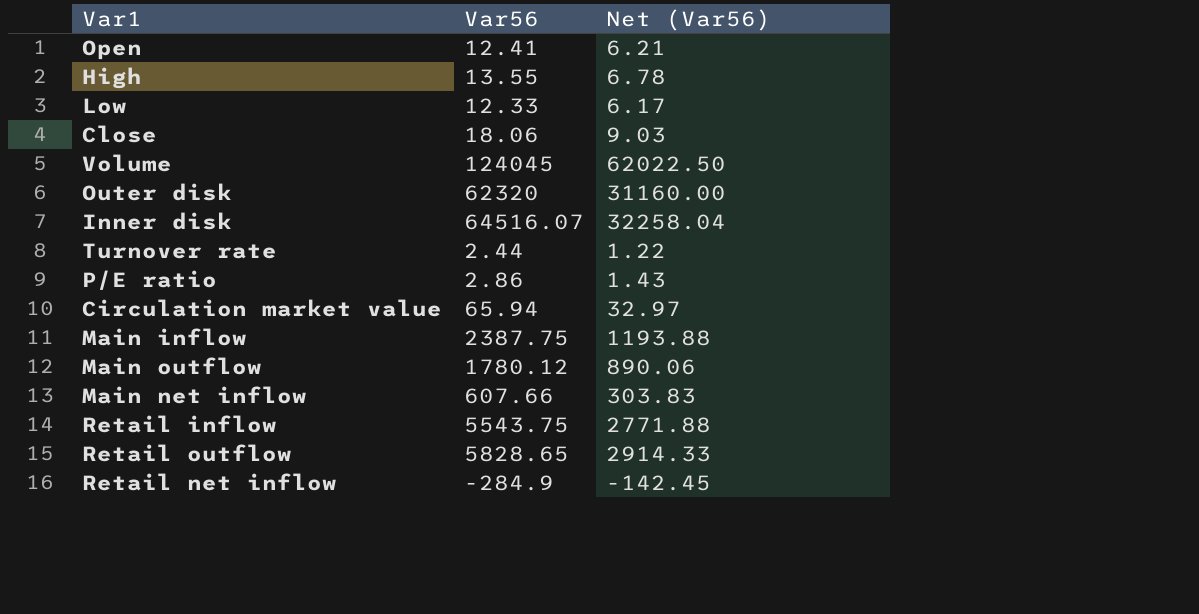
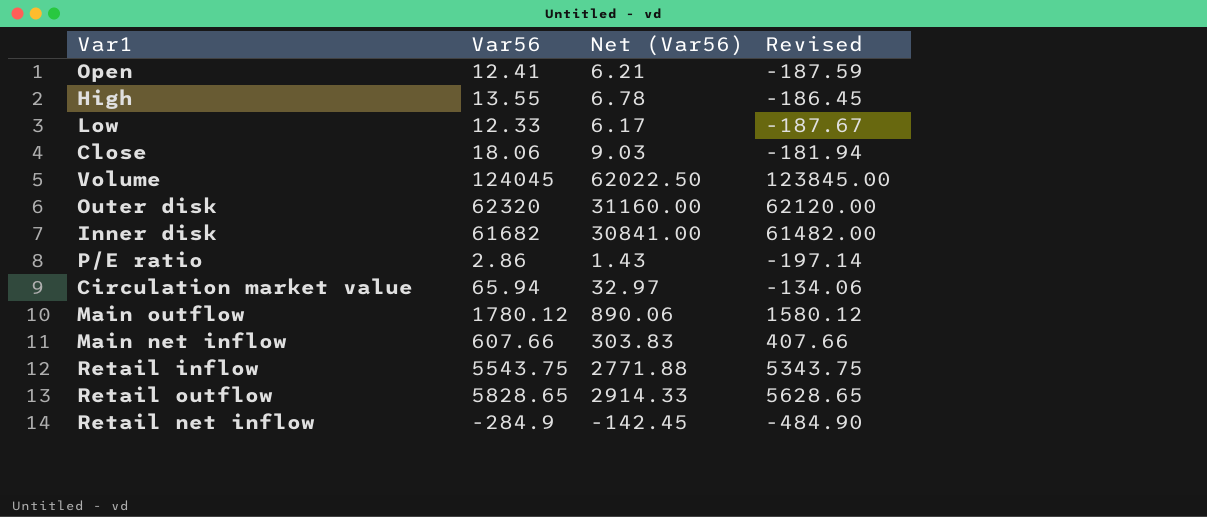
column Revised | formula: none -> [Var56] - 200
row Turnover rate: 2.44 | 1.22 -> none
row Main inflow: 2387.75 | 1193.88 -> none
Inner disk | Var56: 64516.07 -> 61682
Inner disk | Net (Var56): 32258.04 -> 30841.00

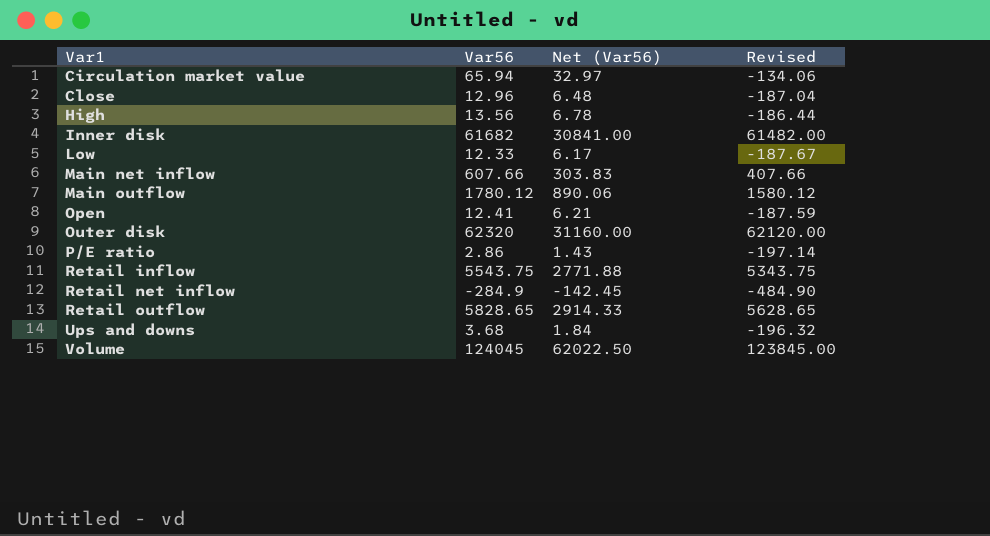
row order: none -> Var1 ascending
Close | Var56: 18.06 -> 12.96
Close | Net (Var56): 9.03 -> 6.48
Close | Revised: -181.94 -> -187.04
High | Var56: 13.55 -> 13.56
High | Revised: -186.45 -> -186.44
row Ups and downs: none -> 3.68 | 1.84 | -196.32

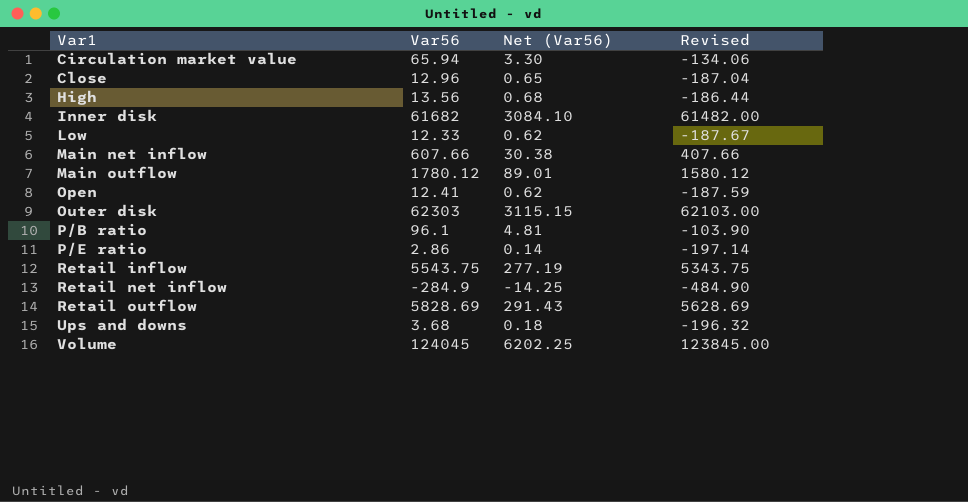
column Net (Var56) | formula: [Var56] * 0.5 -> [Var56] * 0.05
Outer disk | Var56: 62320 -> 62303
Outer disk | Revised: 62120.00 -> 62103.00
row P/B ratio: none -> 96.1 | 4.81 | -103.90
Retail outflow | Var56: 5828.65 -> 5828.69
Retail outflow | Revised: 5628.65 -> 5628.69

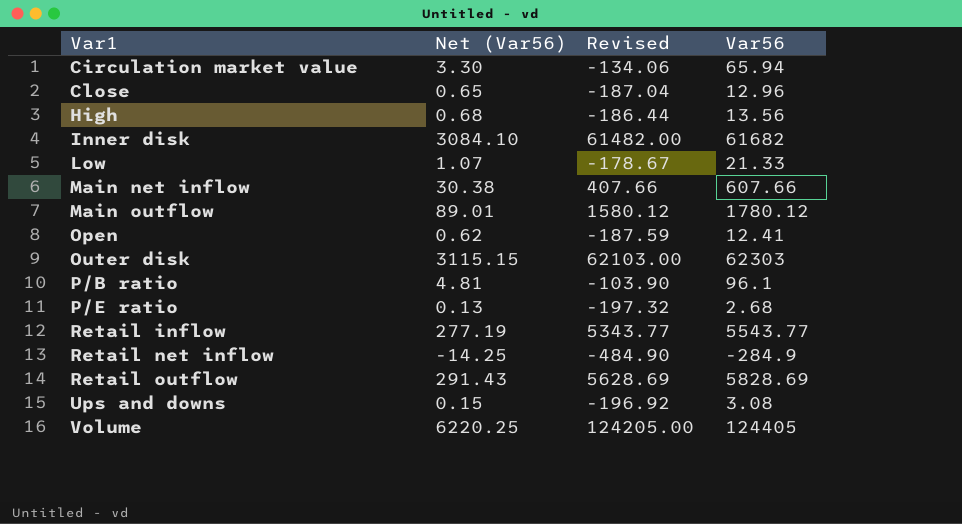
column Var56 | position: 2 -> 4
Low | Net (Var56): 0.62 -> 1.07
Low | Revised: -187.67 -> -178.67
Low | Var56: 12.33 -> 21.33
P/E ratio | Net (Var56): 0.14 -> 0.13
P/E ratio | Revised: -197.14 -> -197.32
P/E ratio | Var56: 2.86 -> 2.68
Retail inflow | Revised: 5343.75 -> 5343.77
Retail inflow | Var56: 5543.75 -> 5543.77
Ups and downs | Net (Var56): 0.18 -> 0.15
Ups and downs | Revised: -196.32 -> -196.92
Ups and downs | Var56: 3.68 -> 3.08
Volume | Net (Var56): 6202.25 -> 6220.25
Volume | Revised: 123845.00 -> 124205.00
Volume | Var56: 124045 -> 124405

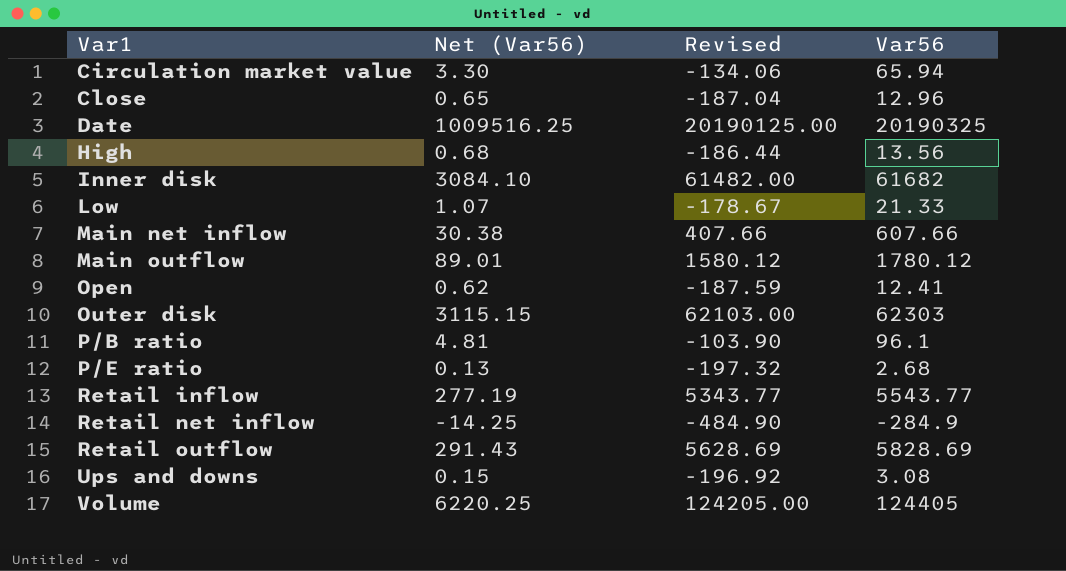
row Date: none -> 1009516.25 | 20190125.00 | 20190325

